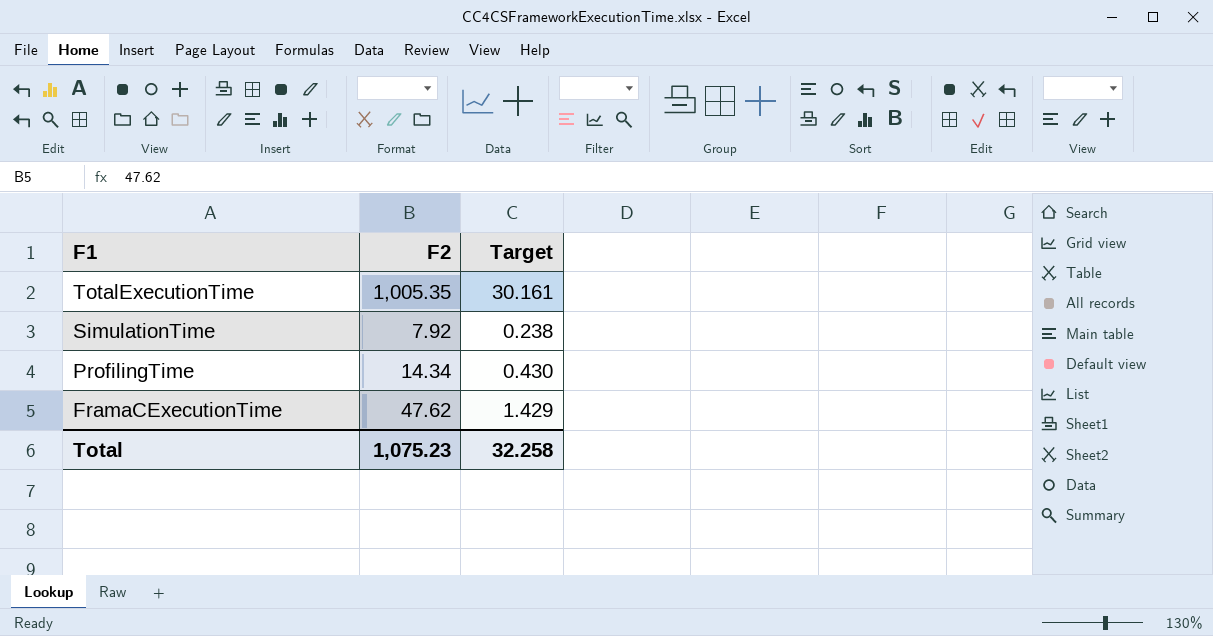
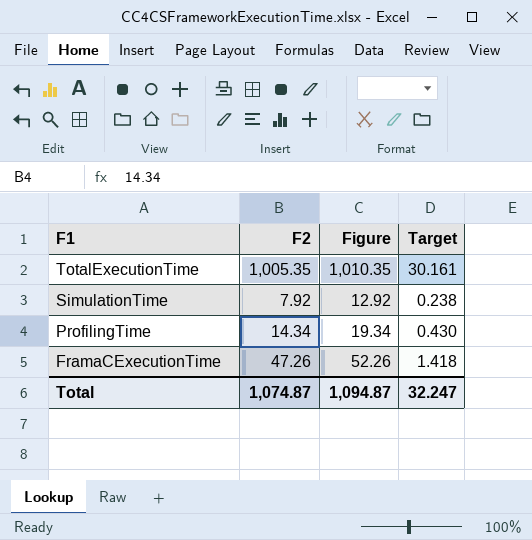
column Figure | formula: none -> [F2] + 5
FramaCExecutionTime | F2: 47.62 -> 47.26
FramaCExecutionTime | Target: 1.429 -> 1.418
Total | F2: 1,075.23 -> 1,074.87
Total | Target: 32.258 -> 32.247

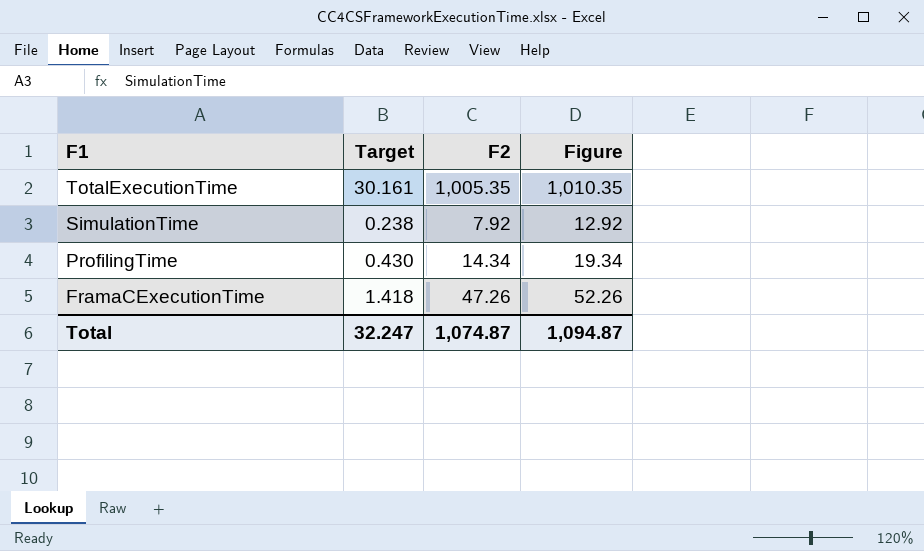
column Target | position: 4 -> 2

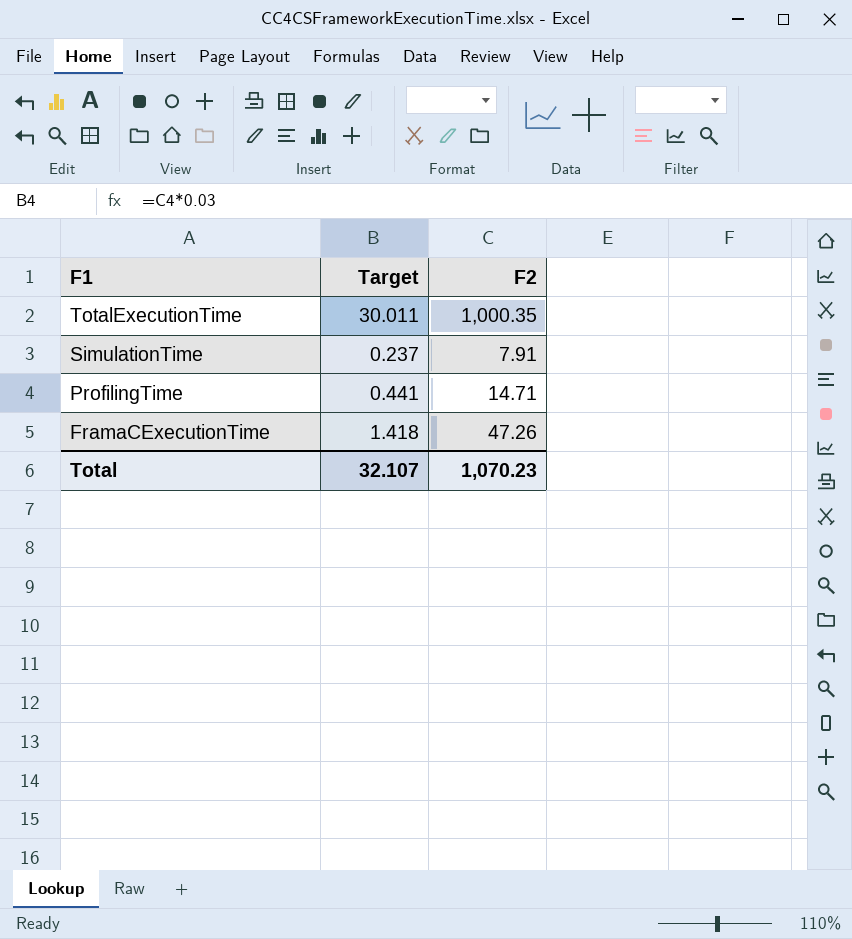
column Figure | formula: [F2] + 5 -> none
TotalExecutionTime | Target: 30.161 -> 30.011
TotalExecutionTime | F2: 1,005.35 -> 1,000.35
SimulationTime | Target: 0.238 -> 0.237
SimulationTime | F2: 7.92 -> 7.91
ProfilingTime | Target: 0.430 -> 0.441
ProfilingTime | F2: 14.34 -> 14.71
Total | Target: 32.247 -> 32.107
Total | F2: 1,074.87 -> 1,070.23

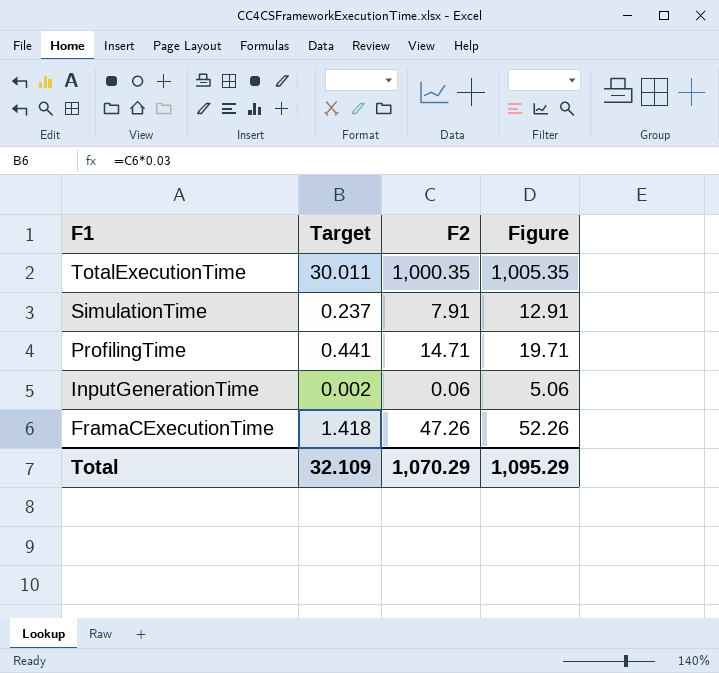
column Figure | formula: none -> [F2] + 5
row InputGenerationTime: none -> 0.002 | 0.06 | 5.06
Total | Target: 32.107 -> 32.109
Total | F2: 1,070.23 -> 1,070.29

